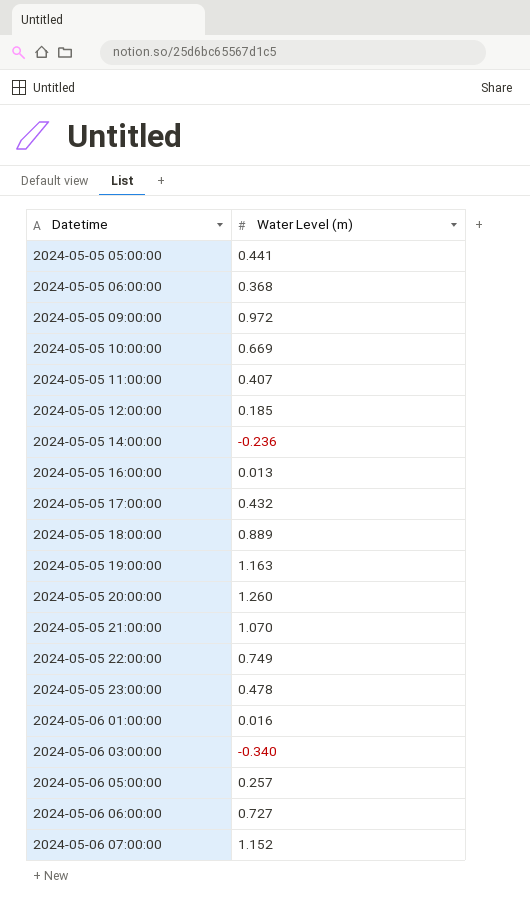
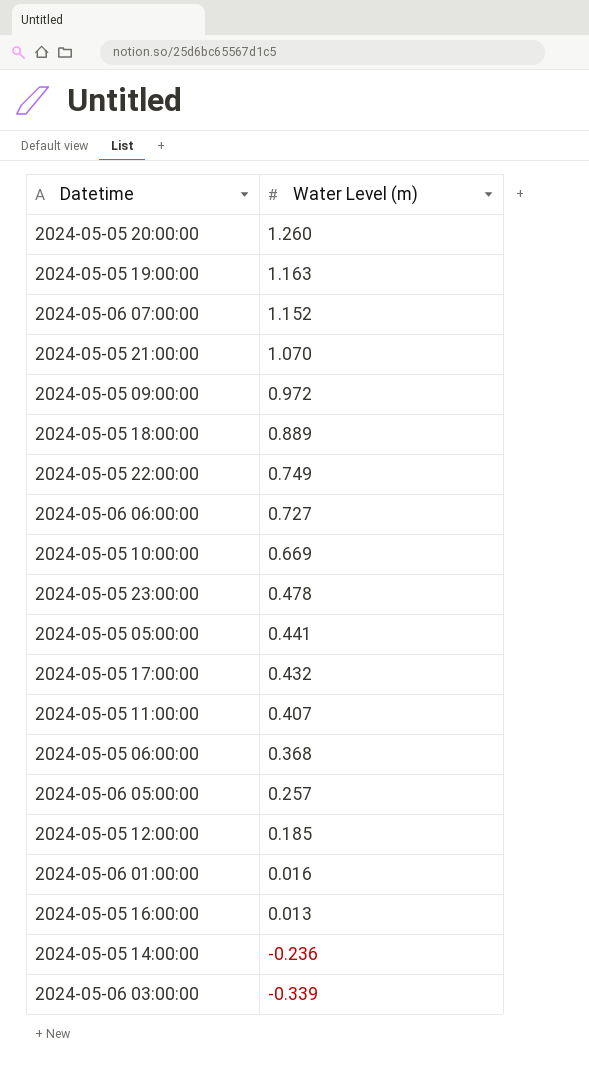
row order: Datetime ascending -> Water Level (m) descending
2024-05-06 03:00:00 | Water Level (m): -0.340 -> -0.339

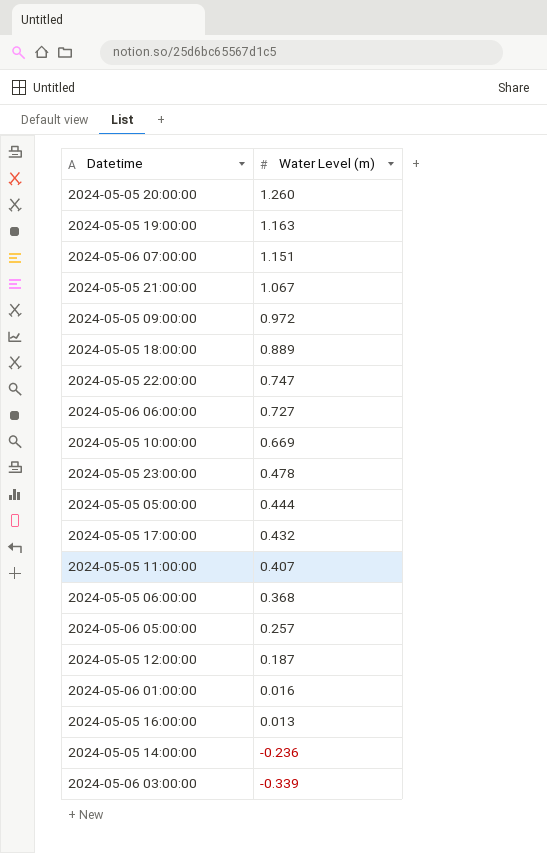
2024-05-06 07:00:00 | Water Level (m): 1.152 -> 1.151
2024-05-05 21:00:00 | Water Level (m): 1.070 -> 1.067
2024-05-05 22:00:00 | Water Level (m): 0.749 -> 0.747
2024-05-05 05:00:00 | Water Level (m): 0.441 -> 0.444
2024-05-05 12:00:00 | Water Level (m): 0.185 -> 0.187

